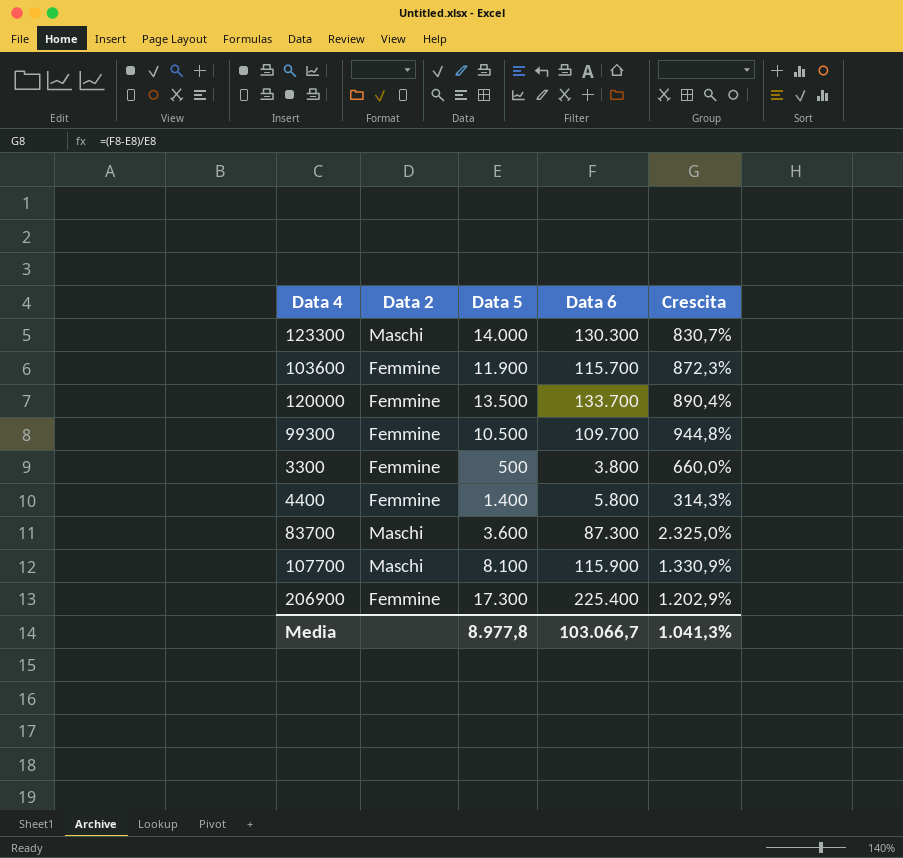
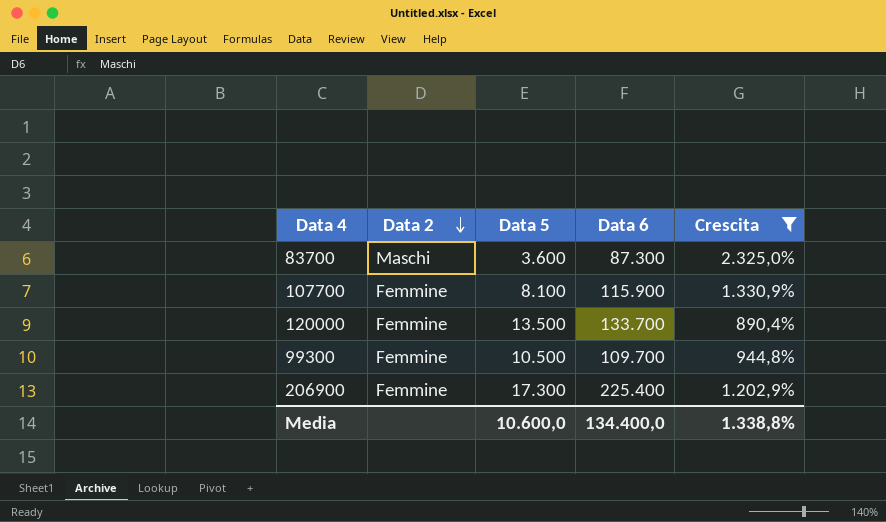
filter: none -> Crescita >= 890,4%
row order: none -> Data 2 descending
107700 | Data 2: Maschi -> Femmine
Media | Data 5: 8.977,8 -> 10.600,0
Media | Data 6: 103.066,7 -> 134.400,0
Media | Crescita: 1.041,3% -> 1.338,8%

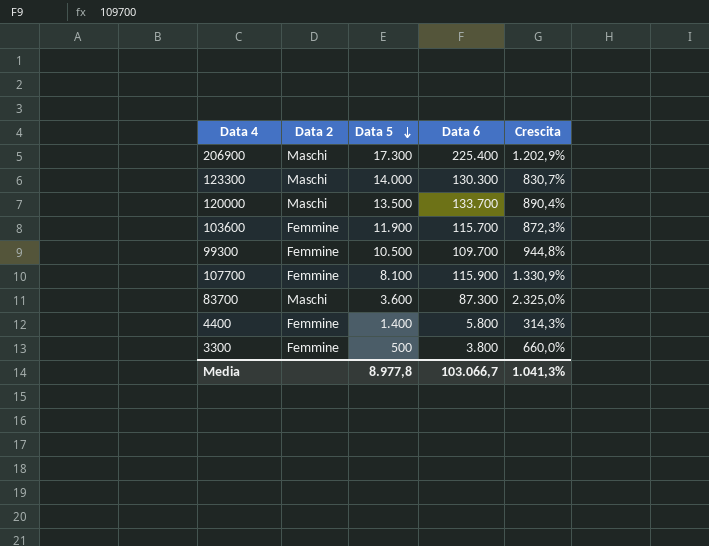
filter: Crescita >= 890,4% -> none
row order: Data 2 descending -> Data 5 descending
206900 | Data 2: Femmine -> Maschi
120000 | Data 2: Femmine -> Maschi
Media | Data 5: 10.600,0 -> 8.977,8
Media | Data 6: 134.400,0 -> 103.066,7
Media | Crescita: 1.338,8% -> 1.041,3%

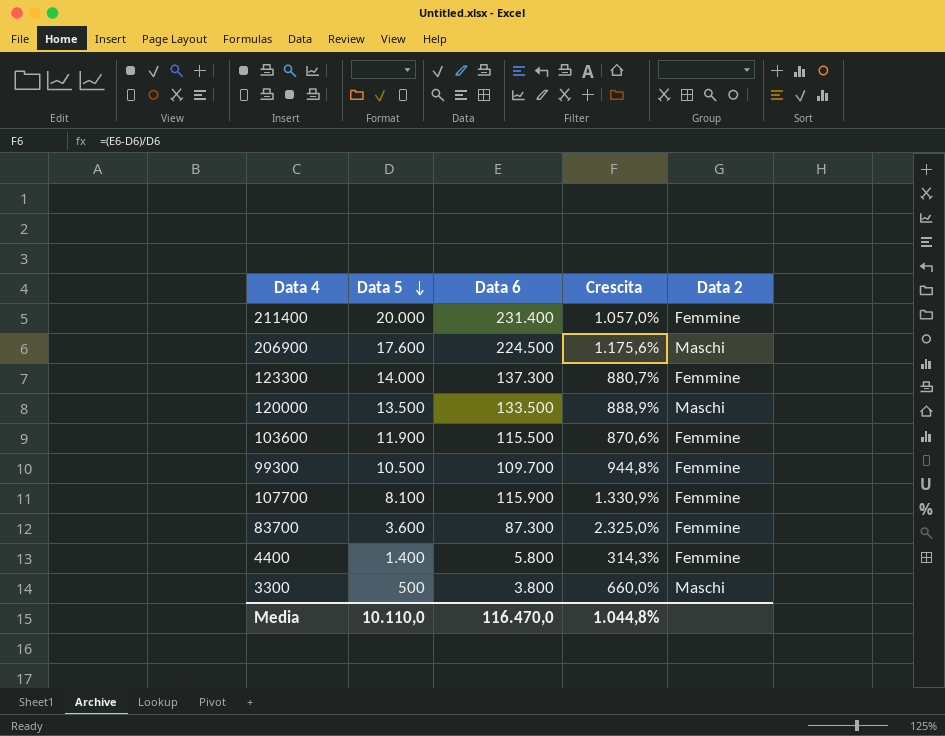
column Data 2 | position: 2 -> 5
row 211400: none -> 20.000 | 231.400 | 1.057,0% | Femmine
206900 | Data 5: 17.300 -> 17.600
206900 | Data 6: 225.400 -> 224.500
206900 | Crescita: 1.202,9% -> 1.175,6%
123300 | Data 6: 130.300 -> 137.300
123300 | Crescita: 830,7% -> 880,7%
123300 | Data 2: Maschi -> Femmine
120000 | Data 6: 133.700 -> 133.500
120000 | Crescita: 890,4% -> 888,9%
103600 | Data 6: 115.700 -> 115.500
103600 | Crescita: 872,3% -> 870,6%
83700 | Data 2: Maschi -> Femmine
3300 | Data 2: Femmine -> Maschi
Media | Data 5: 8.977,8 -> 10.110,0
Media | Data 6: 103.066,7 -> 116.470,0
Media | Crescita: 1.041,3% -> 1.044,8%

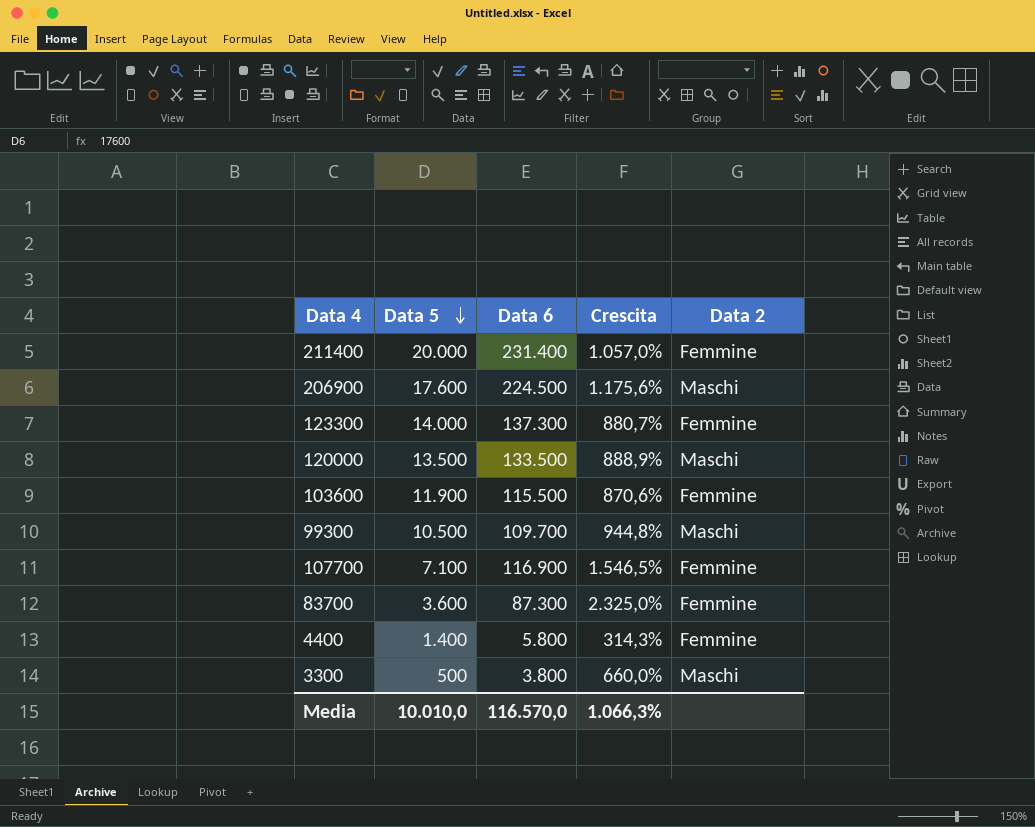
99300 | Data 2: Femmine -> Maschi
107700 | Data 5: 8.100 -> 7.100
107700 | Data 6: 115.900 -> 116.900
107700 | Crescita: 1.330,9% -> 1.546,5%
Media | Data 5: 10.110,0 -> 10.010,0
Media | Data 6: 116.470,0 -> 116.570,0
Media | Crescita: 1.044,8% -> 1.066,3%

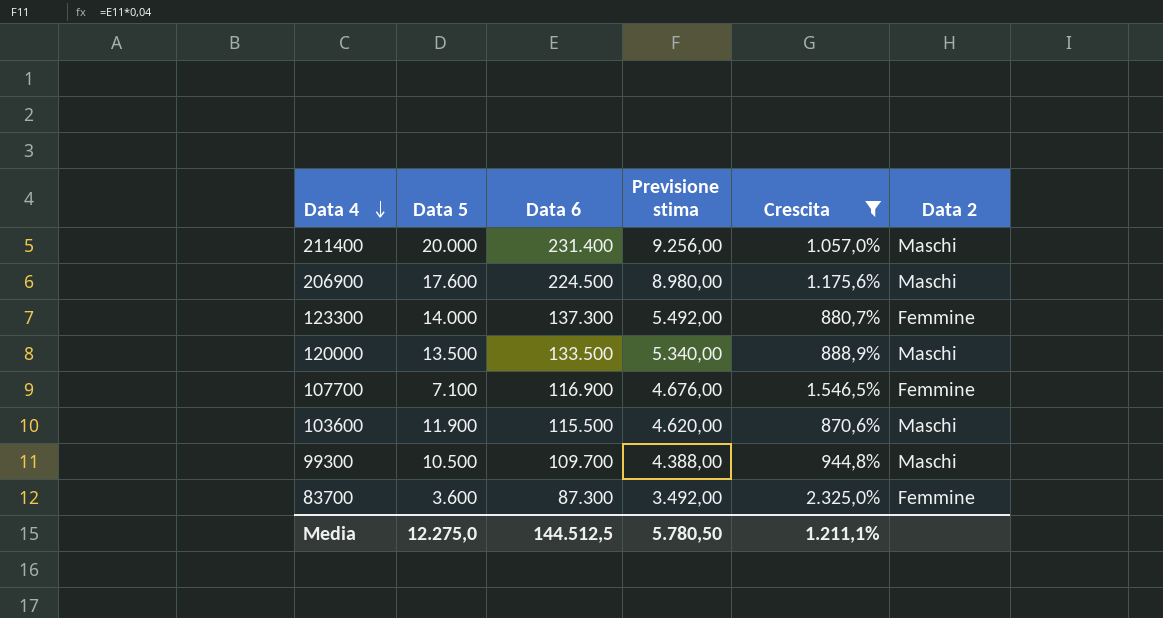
filter: none -> Crescita >= 870,6%
row order: Data 5 descending -> Data 4 descending
column Previsione stima | formula: none -> [Data 6] * 0,04
211400 | Data 2: Femmine -> Maschi
103600 | Data 2: Femmine -> Maschi
Media | Data 5: 10.010,0 -> 12.275,0
Media | Data 6: 116.570,0 -> 144.512,5
Media | Crescita: 1.066,3% -> 1.211,1%

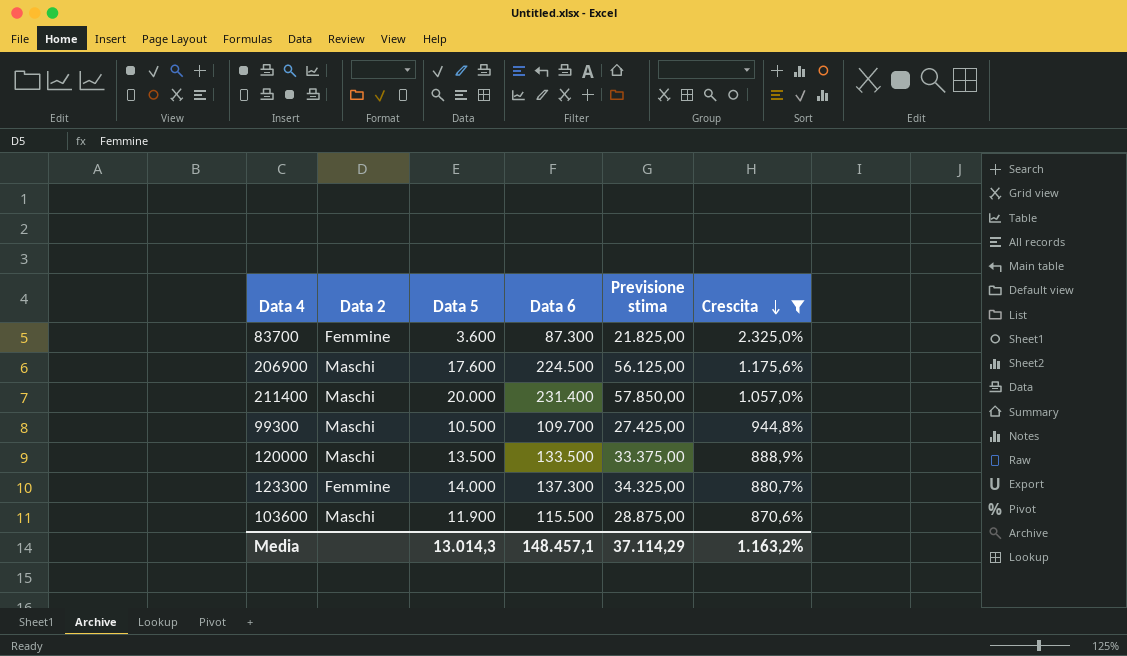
row order: Data 4 descending -> Crescita descending
column Data 2 | position: 6 -> 2
column Previsione stima | formula: [Data 6] * 0,04 -> [Data 6] * 0,25
row 107700: 7.100 | 116.900 | 4.676,00 | 1.546,5% | Femmine -> none
Media | Data 5: 12.275,0 -> 13.014,3
Media | Data 6: 144.512,5 -> 148.457,1
Media | Previsione stima: 5.780,50 -> 37.114,29
Media | Crescita: 1.211,1% -> 1.163,2%

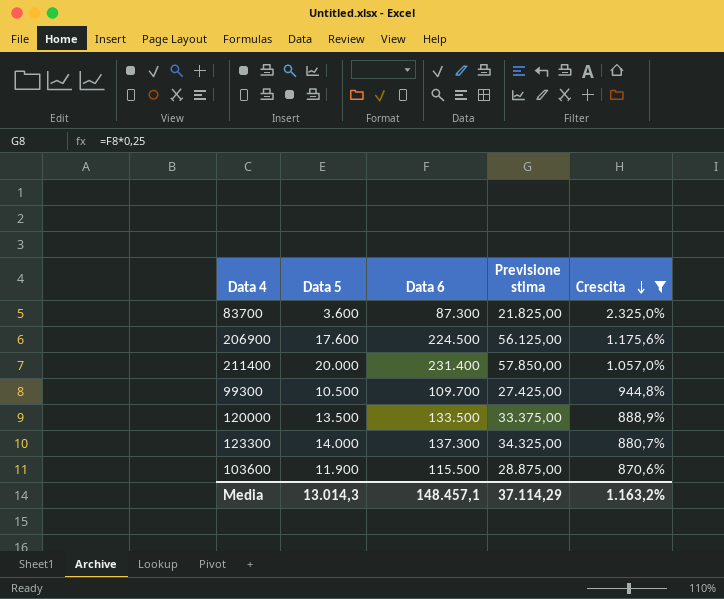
column Data 2 | position: 2 -> none

